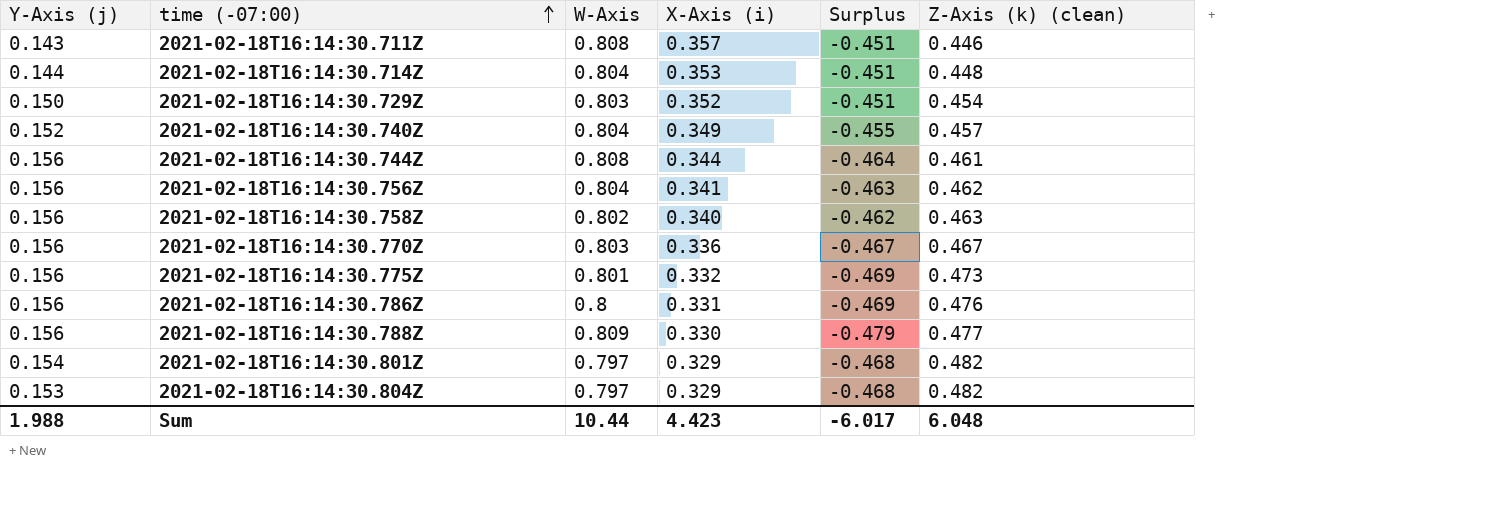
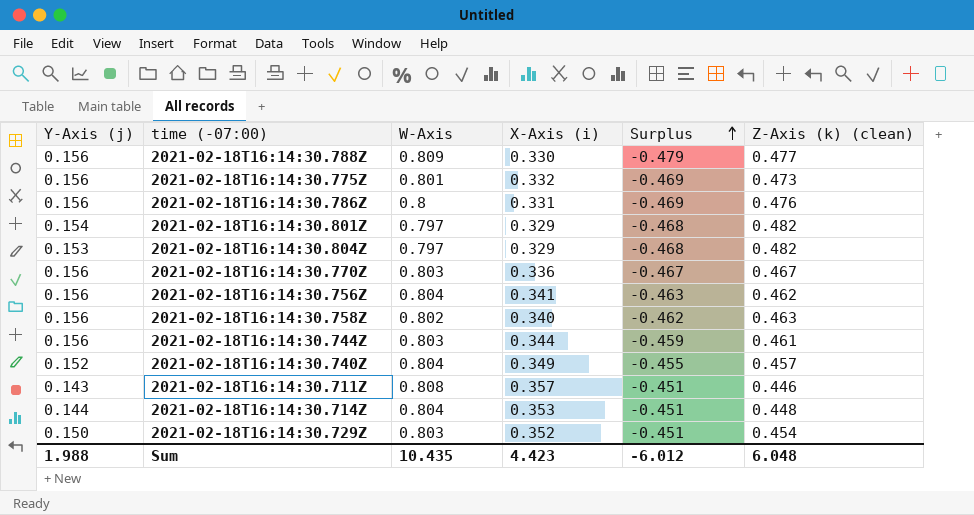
row order: time (-07:00) ascending -> Surplus ascending
2021-02-18T16:14:30.744Z | W-Axis: 0.808 -> 0.803
2021-02-18T16:14:30.744Z | Surplus: -0.464 -> -0.459
Sum | W-Axis: 10.44 -> 10.435
Sum | Surplus: -6.017 -> -6.012

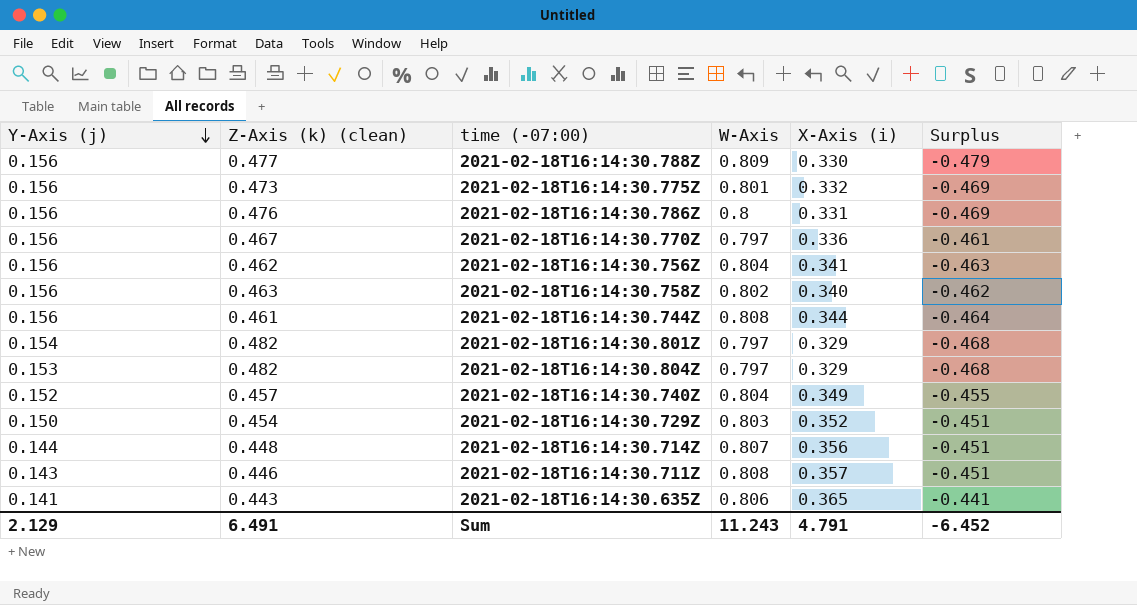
row order: Surplus ascending -> Y-Axis (j) descending
column Z-Axis (k) (clean) | position: 6 -> 2
2021-02-18T16:14:30.770Z | W-Axis: 0.803 -> 0.797
2021-02-18T16:14:30.770Z | Surplus: -0.467 -> -0.461
2021-02-18T16:14:30.744Z | W-Axis: 0.803 -> 0.808
2021-02-18T16:14:30.744Z | Surplus: -0.459 -> -0.464
2021-02-18T16:14:30.714Z | W-Axis: 0.804 -> 0.807
2021-02-18T16:14:30.714Z | X-Axis (i): 0.353 -> 0.356
row 2021-02-18T16:14:30.635Z: none -> 0.141 | 0.443 | 0.806 | 0.365 | -0.441
Sum | Y-Axis (j): 1.988 -> 2.129
Sum | Z-Axis (k) (clean): 6.048 -> 6.491
Sum | W-Axis: 10.435 -> 11.243
Sum | X-Axis (i): 4.423 -> 4.791
Sum | Surplus: -6.012 -> -6.452

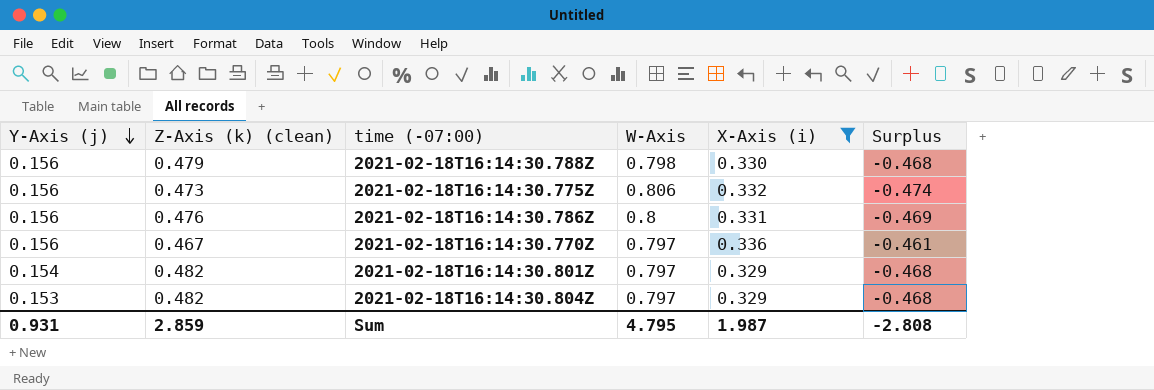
filter: none -> X-Axis (i) <= 0.336
2021-02-18T16:14:30.788Z | Z-Axis (k) (clean): 0.477 -> 0.479
2021-02-18T16:14:30.788Z | W-Axis: 0.809 -> 0.798
2021-02-18T16:14:30.788Z | Surplus: -0.479 -> -0.468
2021-02-18T16:14:30.775Z | W-Axis: 0.801 -> 0.806
2021-02-18T16:14:30.775Z | Surplus: -0.469 -> -0.474
Sum | Y-Axis (j): 2.129 -> 0.931
Sum | Z-Axis (k) (clean): 6.491 -> 2.859
Sum | W-Axis: 11.243 -> 4.795
Sum | X-Axis (i): 4.791 -> 1.987
Sum | Surplus: -6.452 -> -2.808

